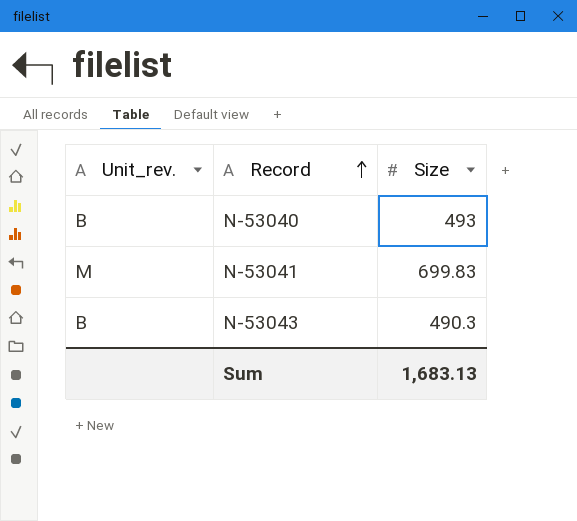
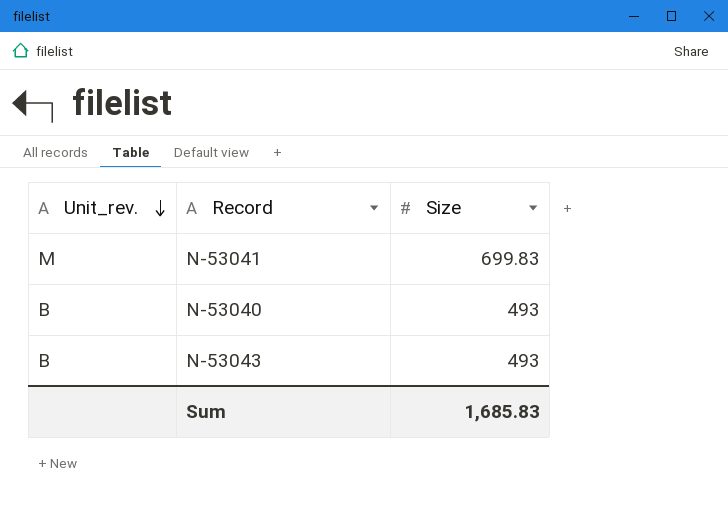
row order: Record ascending -> Unit_rev. descending
N-53043 | Size: 490.3 -> 493
Sum | Size: 1,683.13 -> 1,685.83

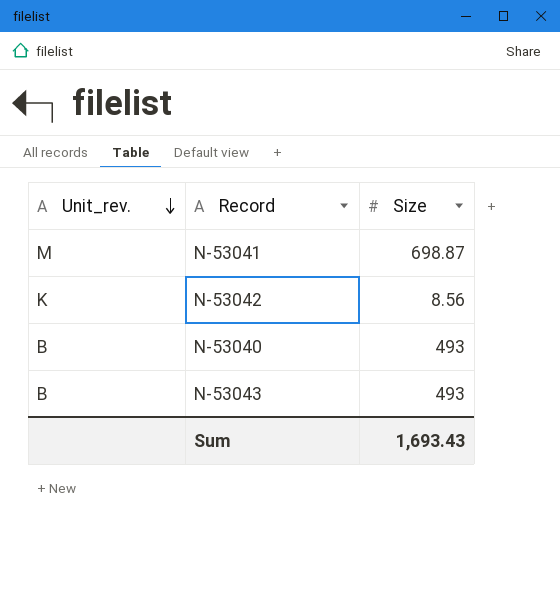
N-53041 | Size: 699.83 -> 698.87
row N-53042: none -> K | 8.56
Sum | Size: 1,685.83 -> 1,693.43

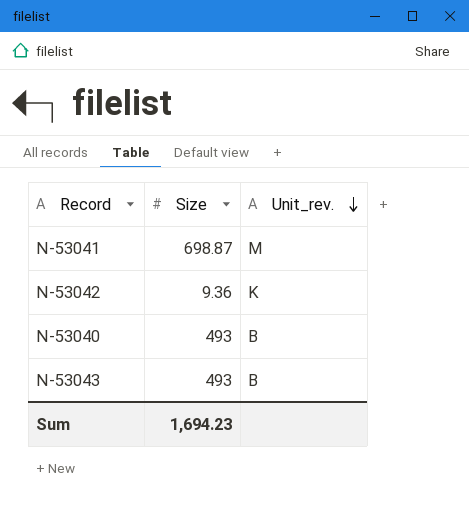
column Unit_rev. | position: 1 -> 3
N-53042 | Size: 8.56 -> 9.36
Sum | Size: 1,693.43 -> 1,694.23

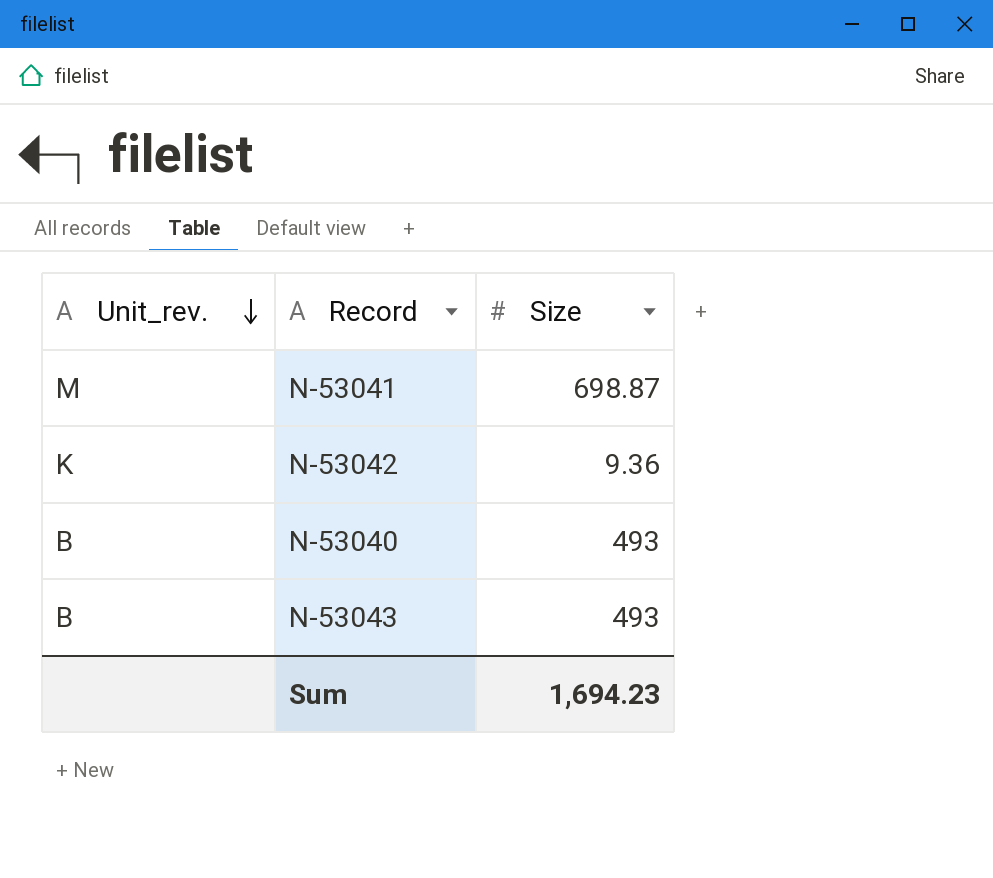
column Unit_rev. | position: 3 -> 1

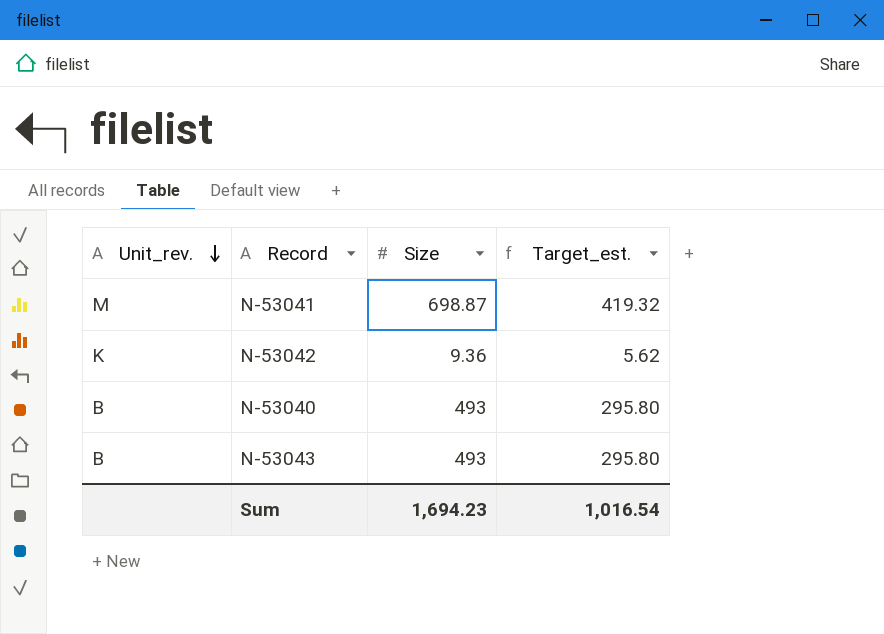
column Target_est. | formula: none -> [Size] * 0.6

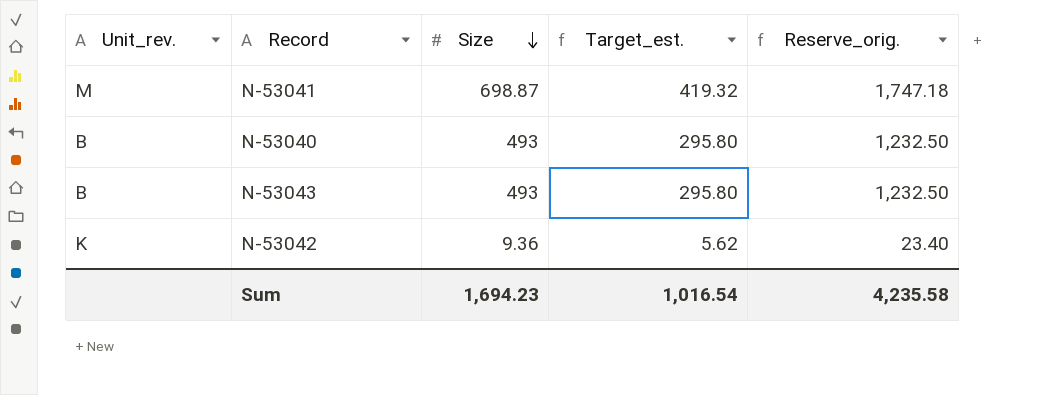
row order: Unit_rev. descending -> Size descending
column Reserve_orig. | formula: none -> [Size] * 2.5

